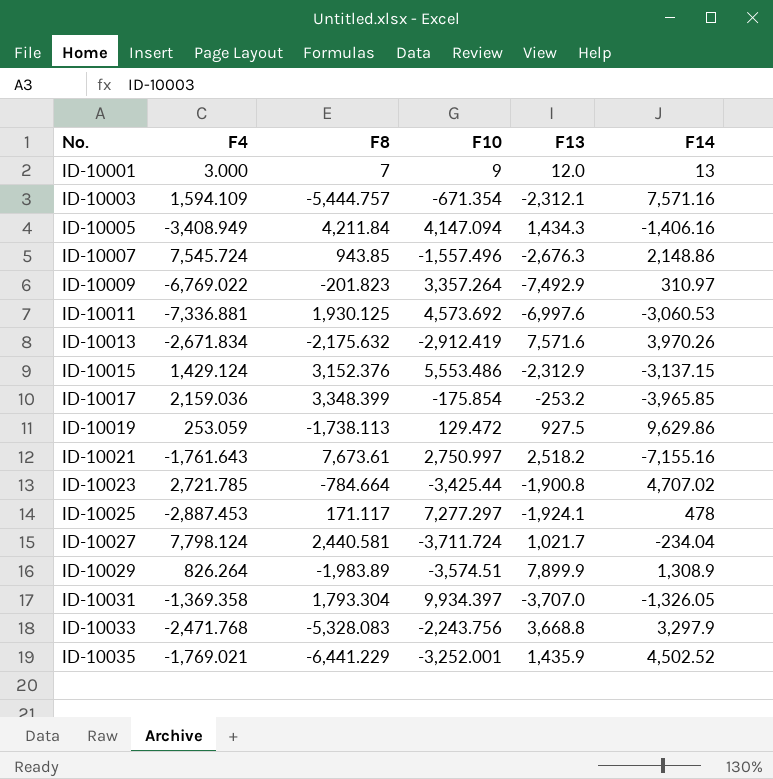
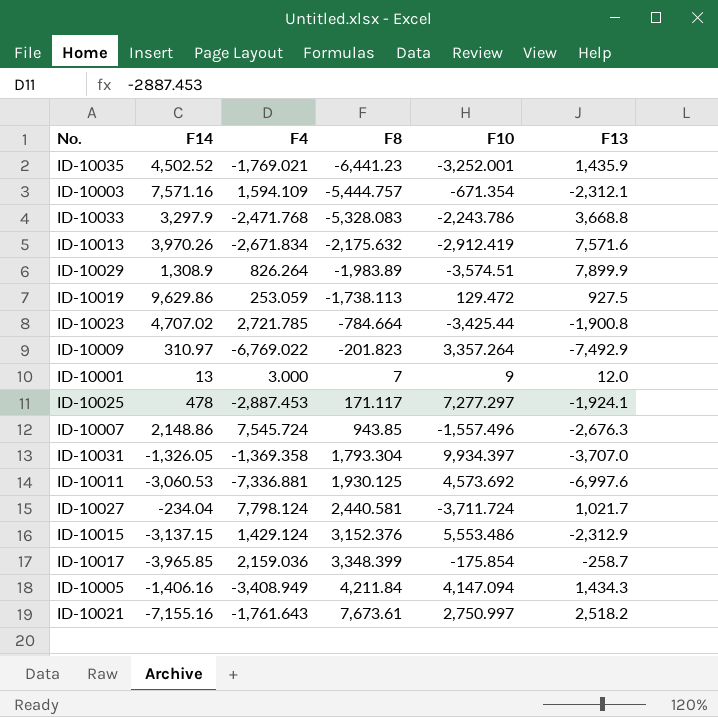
row order: No. ascending -> F8 ascending
column F14 | position: 6 -> 2
ID-10035 | F8: -6,441.229 -> -6,441.23
ID-10033 | F10: -2,243.756 -> -2,243.786
ID-10017 | F13: -253.2 -> -258.7

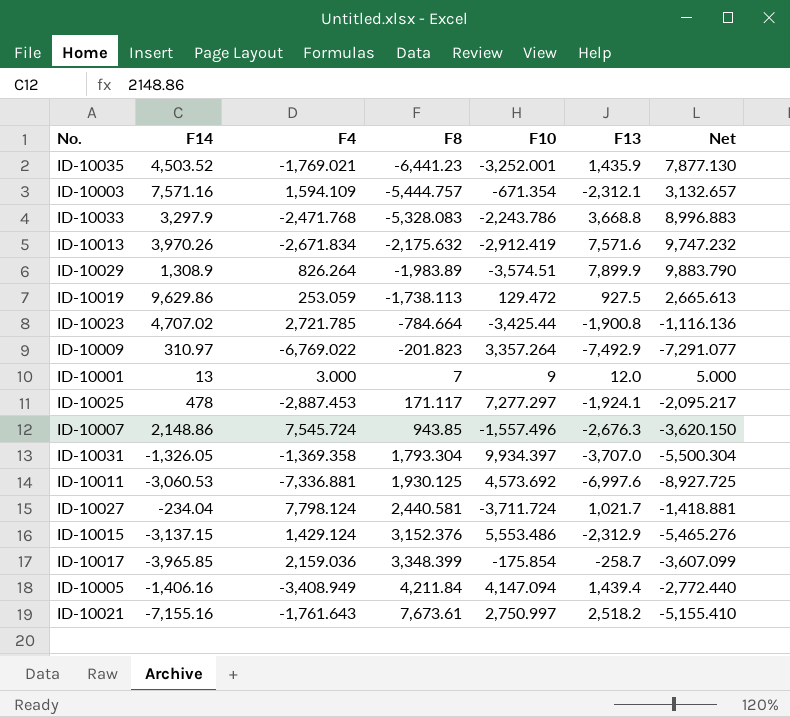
column Net | formula: none -> [F13] - [F8]
ID-10035 | F14: 4,502.52 -> 4,503.52
ID-10005 | F13: 1,434.3 -> 1,439.4

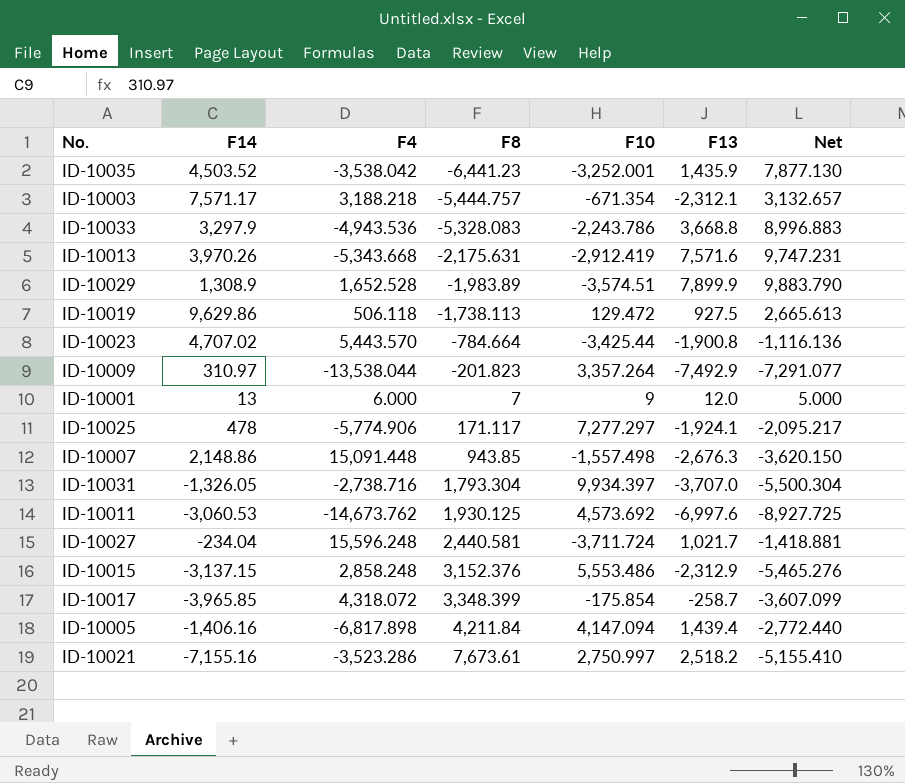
ID-10035 | F4: -1,769.021 -> -3,538.042
ID-10003 | F14: 7,571.16 -> 7,571.17
ID-10003 | F4: 1,594.109 -> 3,188.218
ID-10033 | F4: -2,471.768 -> -4,943.536
ID-10013 | F4: -2,671.834 -> -5,343.668
ID-10013 | F8: -2,175.632 -> -2,175.631
ID-10013 | Net: 9,747.232 -> 9,747.231
ID-10029 | F4: 826.264 -> 1,652.528
ID-10019 | F4: 253.059 -> 506.118
ID-10023 | F4: 2,721.785 -> 5,443.570
ID-10009 | F4: -6,769.022 -> -13,538.044
ID-10001 | F4: 3.000 -> 6.000
ID-10025 | F4: -2,887.453 -> -5,774.906
ID-10007 | F4: 7,545.724 -> 15,091.448
ID-10007 | F10: -1,557.496 -> -1,557.498
ID-10031 | F4: -1,369.358 -> -2,738.716
ID-10011 | F4: -7,336.881 -> -14,673.762
ID-10027 | F4: 7,798.124 -> 15,596.248
ID-10015 | F4: 1,429.124 -> 2,858.248
ID-10017 | F4: 2,159.036 -> 4,318.072
ID-10005 | F4: -3,408.949 -> -6,817.898
ID-10021 | F4: -1,761.643 -> -3,523.286

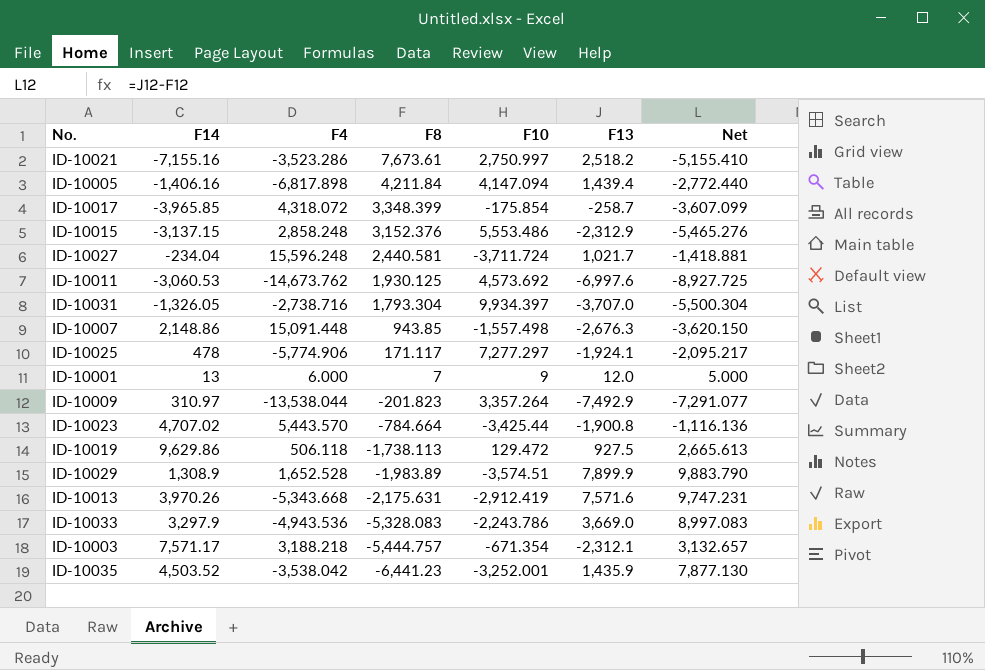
row order: F8 ascending -> F8 descending
ID-10033 | F13: 3,668.8 -> 3,669.0
ID-10033 | Net: 8,996.883 -> 8,997.083

